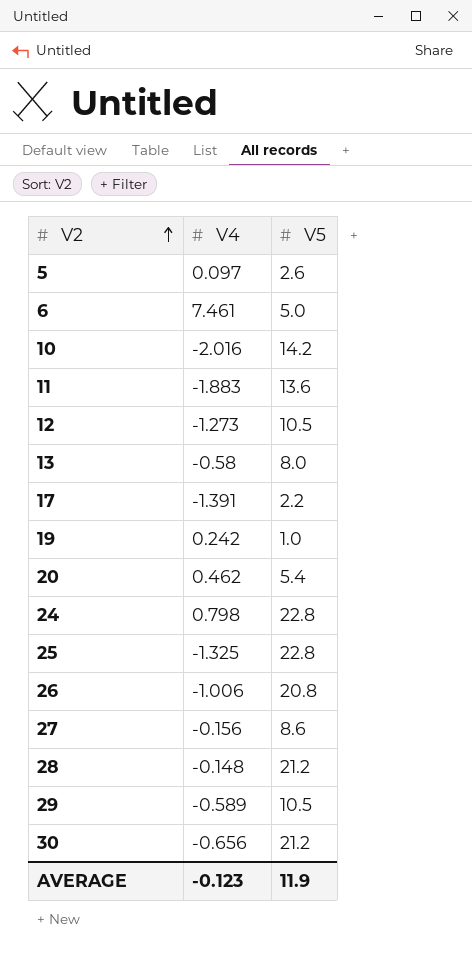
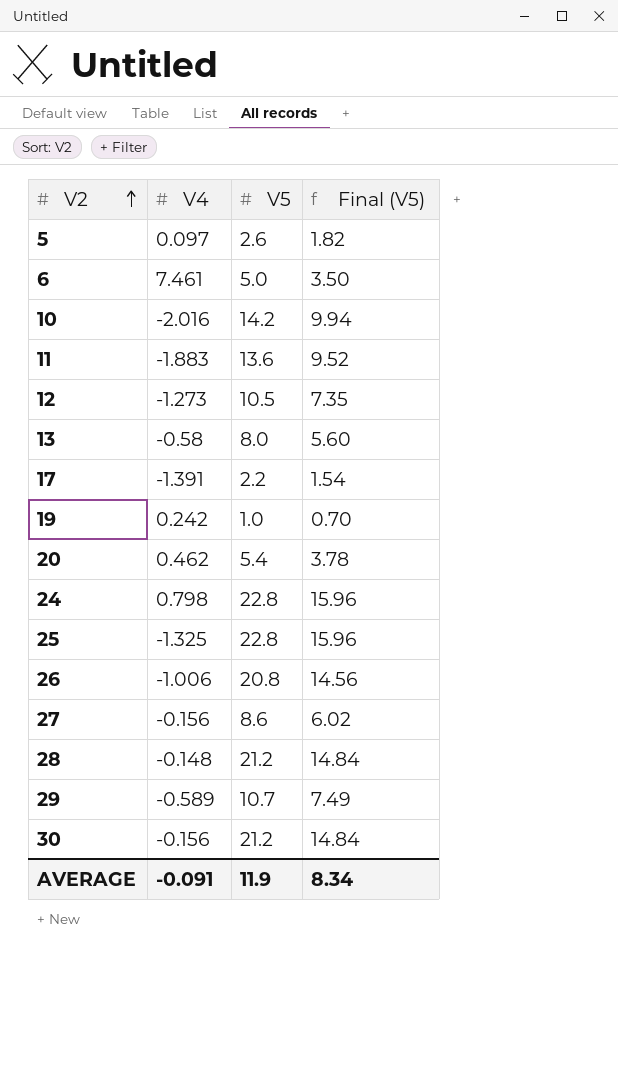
column Final (V5) | formula: none -> [V5] * 0.7
29 | V5: 10.5 -> 10.7
30 | V4: -0.656 -> -0.156
AVERAGE | V4: -0.123 -> -0.091

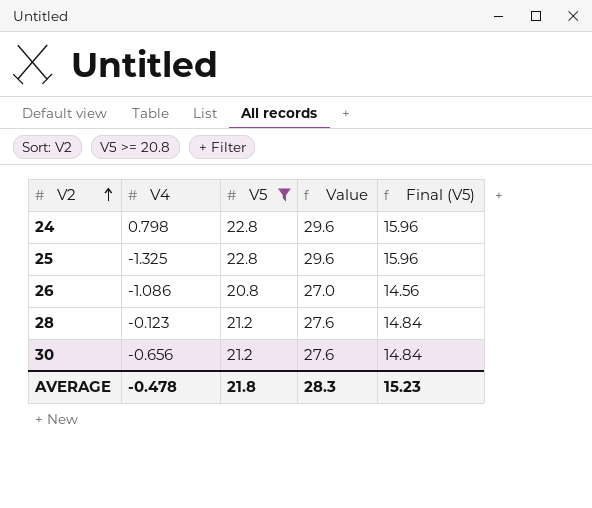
filter: none -> V5 >= 20.8
column Value | formula: none -> [V5] * 1.3
26 | V4: -1.006 -> -1.086
28 | V4: -0.148 -> -0.123
30 | V4: -0.156 -> -0.656
AVERAGE | V4: -0.091 -> -0.478
AVERAGE | V5: 11.9 -> 21.8
AVERAGE | Final (V5): 8.34 -> 15.23

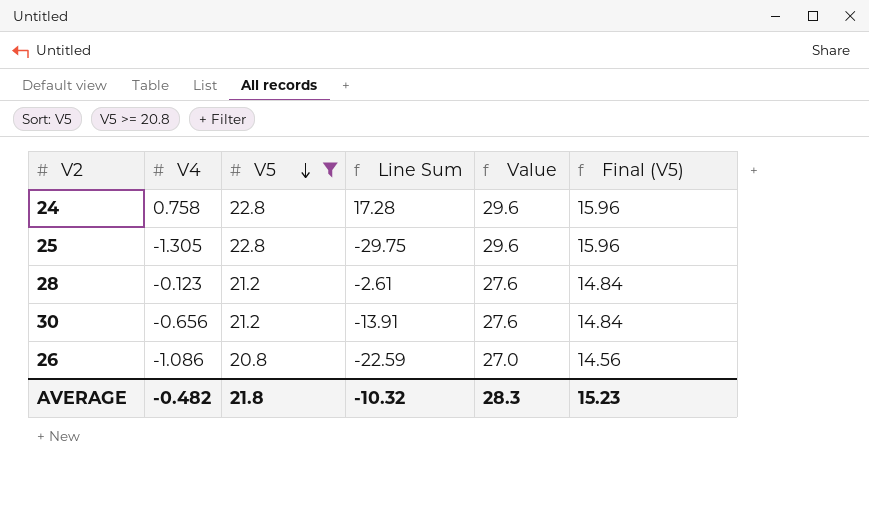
row order: V2 ascending -> V5 descending
column Line Sum | formula: none -> [V4] * [V5]
24 | V4: 0.798 -> 0.758
25 | V4: -1.325 -> -1.305
AVERAGE | V4: -0.478 -> -0.482

